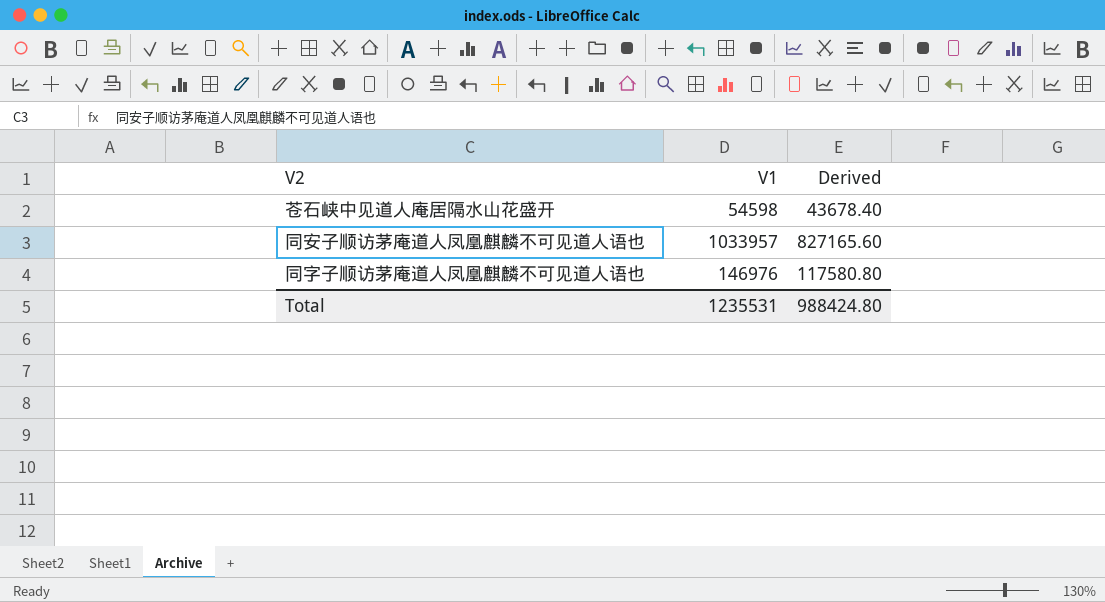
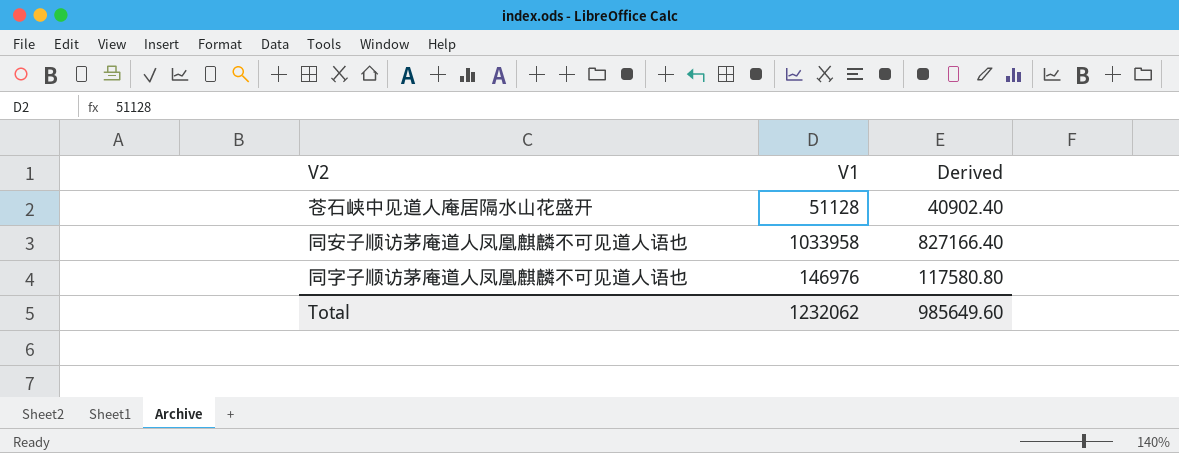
苍石峡中见道人庵居隔水山花盛开 | V1: 54598 -> 51128
苍石峡中见道人庵居隔水山花盛开 | Derived: 43678.40 -> 40902.40
同安子顺访茅庵道人凤凰麒麟不可见道人语也 | V1: 1033957 -> 1033958
同安子顺访茅庵道人凤凰麒麟不可见道人语也 | Derived: 827165.60 -> 827166.40
Total | V1: 1235531 -> 1232062
Total | Derived: 988424.80 -> 985649.60

